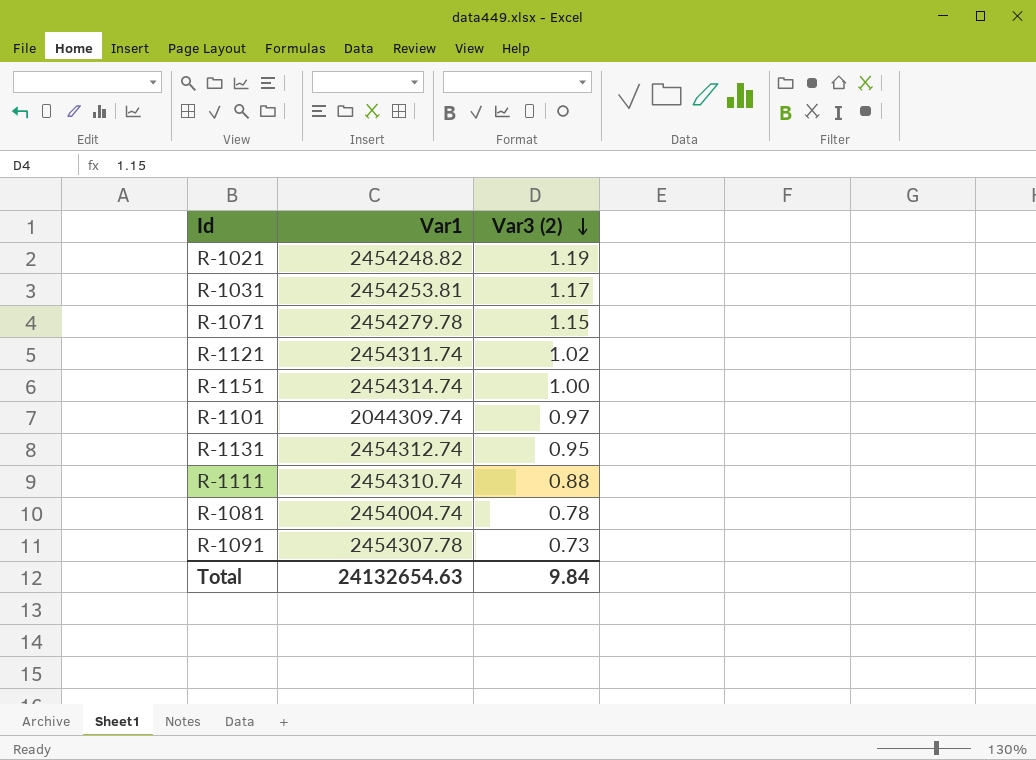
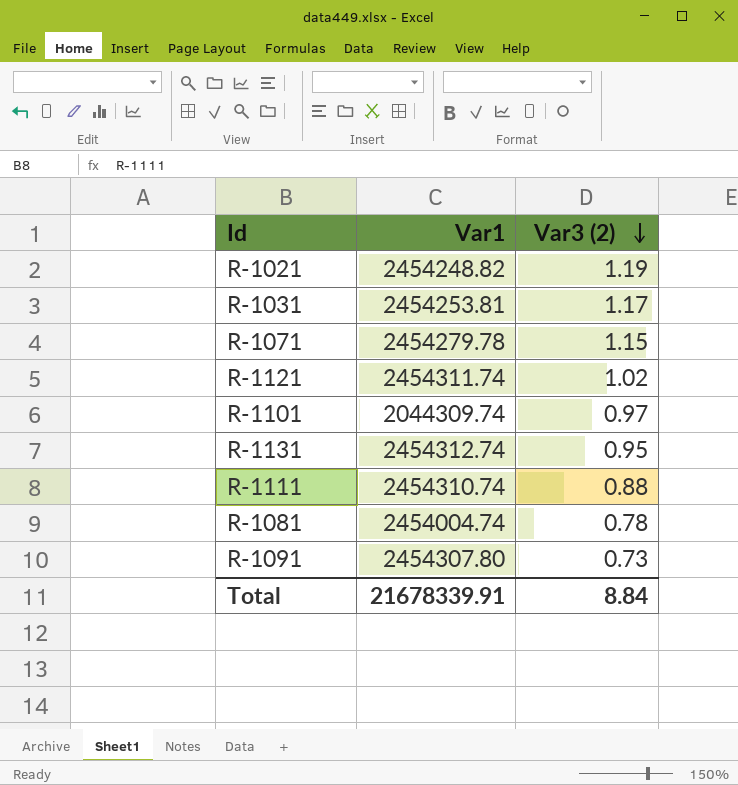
row R-1151: 2454314.74 | 1.00 -> none
R-1091 | Var1: 2454307.78 -> 2454307.80
Total | Var1: 24132654.63 -> 21678339.91
Total | Var3 (2): 9.84 -> 8.84

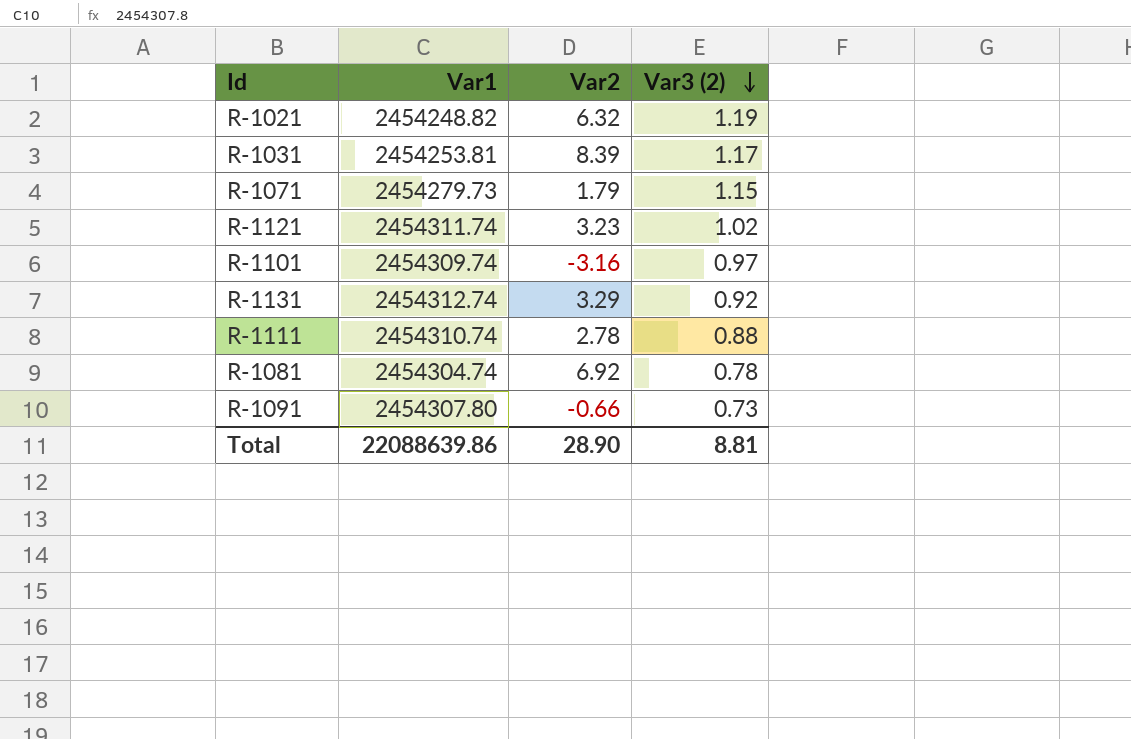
column Var2 | position: none -> 3
R-1071 | Var1: 2454279.78 -> 2454279.73
R-1101 | Var1: 2044309.74 -> 2454309.74
R-1131 | Var3 (2): 0.95 -> 0.92
R-1081 | Var1: 2454004.74 -> 2454304.74
Total | Var1: 21678339.91 -> 22088639.86
Total | Var3 (2): 8.84 -> 8.81

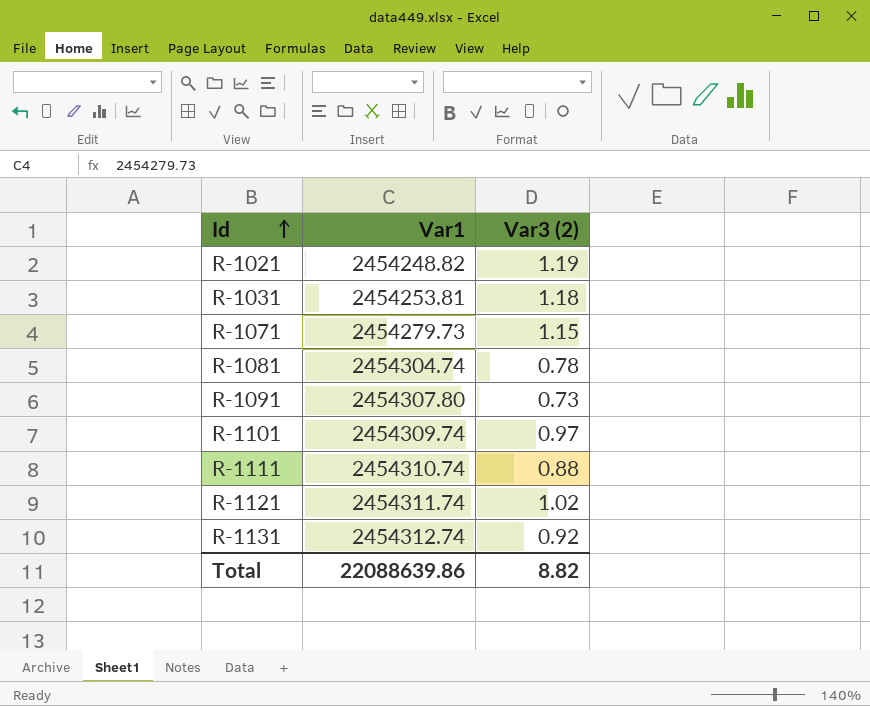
row order: Var3 (2) descending -> Id ascending
column Var2 | position: 3 -> none
R-1031 | Var3 (2): 1.17 -> 1.18
Total | Var3 (2): 8.81 -> 8.82

